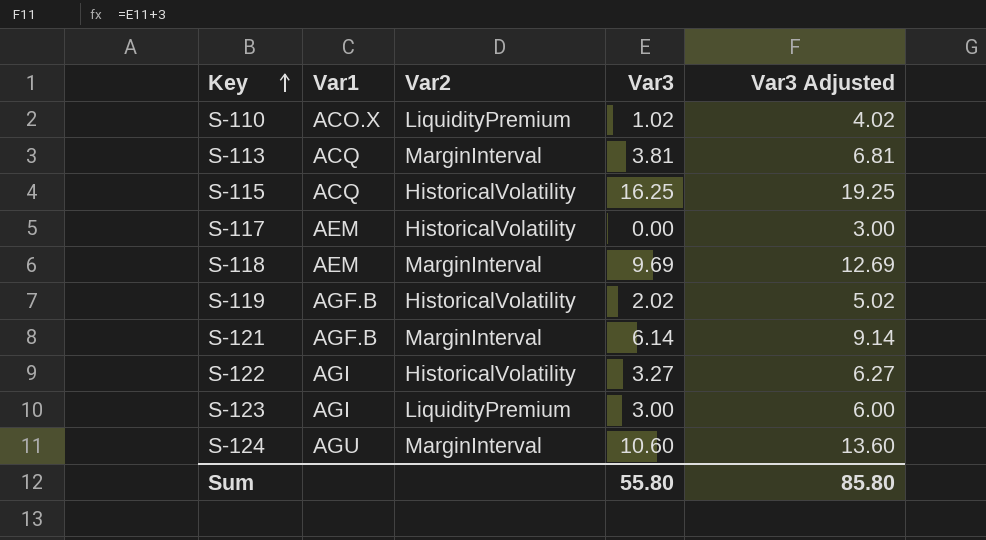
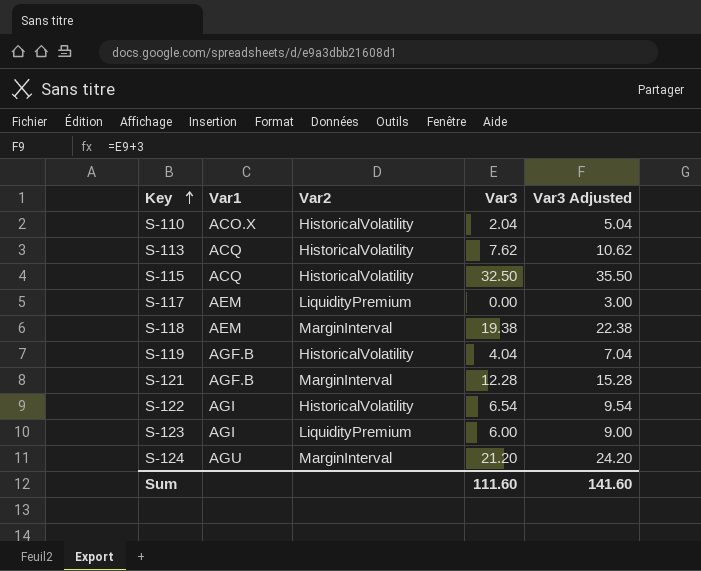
S-110 | Var2: LiquidityPremium -> HistoricalVolatility
S-110 | Var3: 1.02 -> 2.04
S-110 | Var3 Adjusted: 4.02 -> 5.04
S-113 | Var2: MarginInterval -> HistoricalVolatility
S-113 | Var3: 3.81 -> 7.62
S-113 | Var3 Adjusted: 6.81 -> 10.62
S-115 | Var3: 16.25 -> 32.50
S-115 | Var3 Adjusted: 19.25 -> 35.50
S-117 | Var2: HistoricalVolatility -> LiquidityPremium
S-118 | Var3: 9.69 -> 19.38
S-118 | Var3 Adjusted: 12.69 -> 22.38
S-119 | Var3: 2.02 -> 4.04
S-119 | Var3 Adjusted: 5.02 -> 7.04
S-121 | Var3: 6.14 -> 12.28
S-121 | Var3 Adjusted: 9.14 -> 15.28
S-122 | Var3: 3.27 -> 6.54
S-122 | Var3 Adjusted: 6.27 -> 9.54
S-123 | Var3: 3.00 -> 6.00
S-123 | Var3 Adjusted: 6.00 -> 9.00
S-124 | Var3: 10.60 -> 21.20
S-124 | Var3 Adjusted: 13.60 -> 24.20
Sum | Var3: 55.80 -> 111.60
Sum | Var3 Adjusted: 85.80 -> 141.60

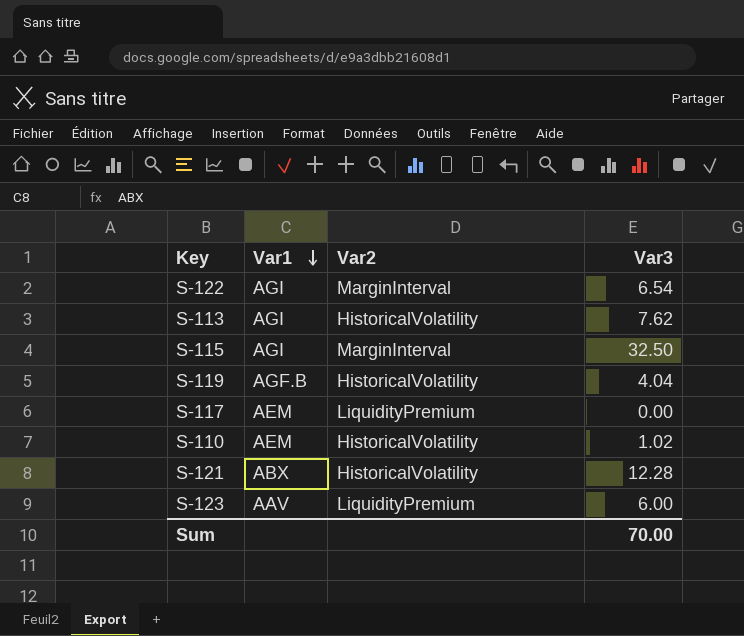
row order: Key ascending -> Var1 descending
column Var3 Adjusted | formula: [Var3] + 3 -> none
row S-118: AEM | MarginInterval | 19.38 | 22.38 -> none
row S-124: AGU | MarginInterval | 21.20 | 24.20 -> none
S-122 | Var2: HistoricalVolatility -> MarginInterval
S-113 | Var1: ACQ -> AGI
S-115 | Var1: ACQ -> AGI
S-115 | Var2: HistoricalVolatility -> MarginInterval
S-110 | Var1: ACO.X -> AEM
S-110 | Var3: 2.04 -> 1.02
S-121 | Var1: AGF.B -> ABX
S-121 | Var2: MarginInterval -> HistoricalVolatility
S-123 | Var1: AGI -> AAV
Sum | Var3: 111.60 -> 70.00

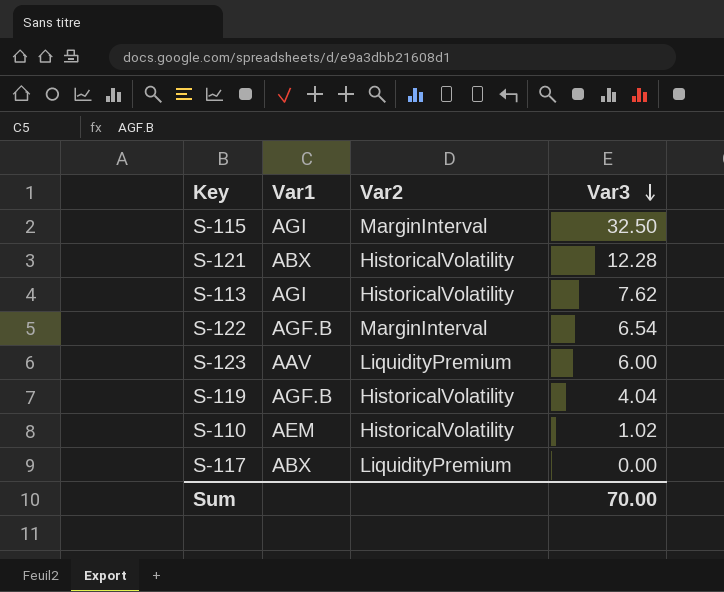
row order: Var1 descending -> Var3 descending
S-122 | Var1: AGI -> AGF.B
S-117 | Var1: AEM -> ABX

